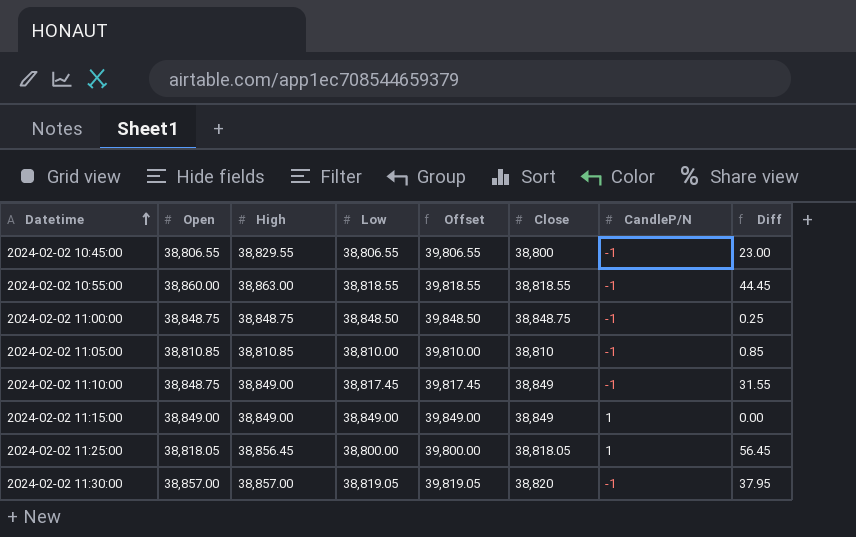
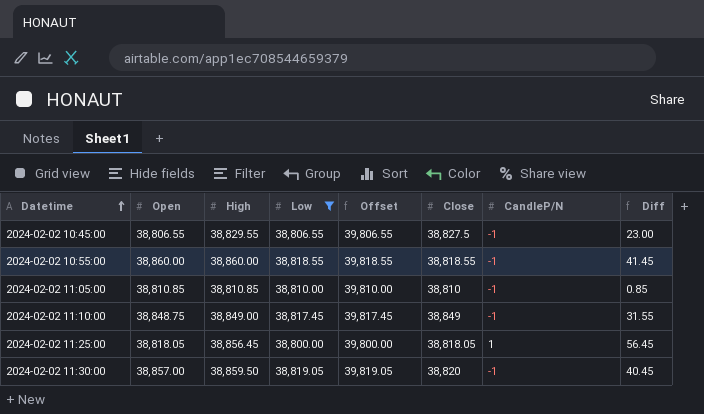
filter: none -> Low <= 38,819.05
2024-02-02 10:45:00 | Close: 38,800 -> 38,827.5
2024-02-02 10:55:00 | High: 38,863.00 -> 38,860.00
2024-02-02 10:55:00 | Diff: 44.45 -> 41.45
2024-02-02 11:30:00 | High: 38,857.00 -> 38,859.50
2024-02-02 11:30:00 | Diff: 37.95 -> 40.45

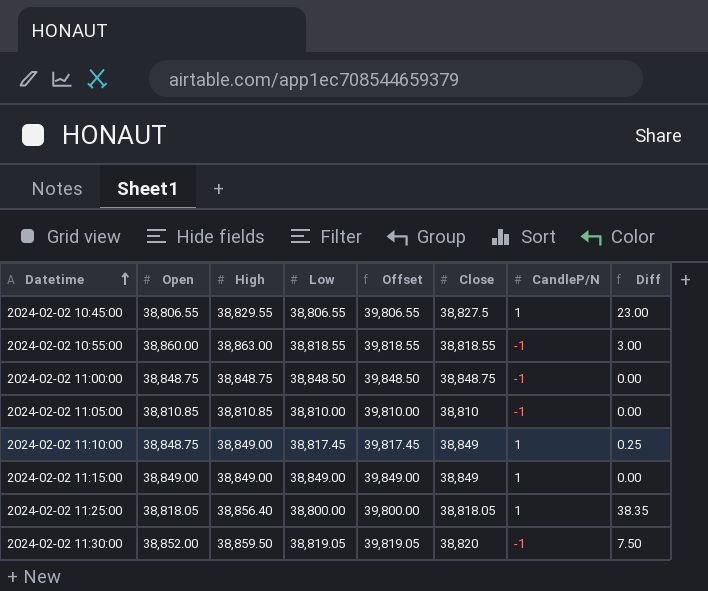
filter: Low <= 38,819.05 -> none
column Diff | formula: [High] - [Low] -> [High] - [Open]
2024-02-02 10:45:00 | CandleP/N: -1 -> 1
2024-02-02 10:55:00 | High: 38,860.00 -> 38,863.00
2024-02-02 11:10:00 | CandleP/N: -1 -> 1
2024-02-02 11:25:00 | High: 38,856.45 -> 38,856.40
2024-02-02 11:30:00 | Open: 38,857.00 -> 38,852.00

